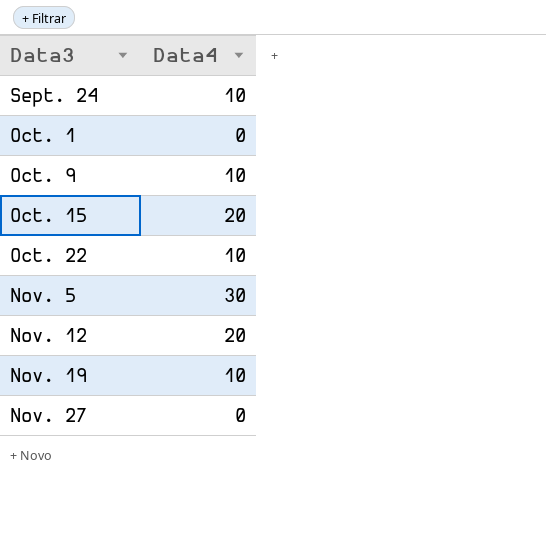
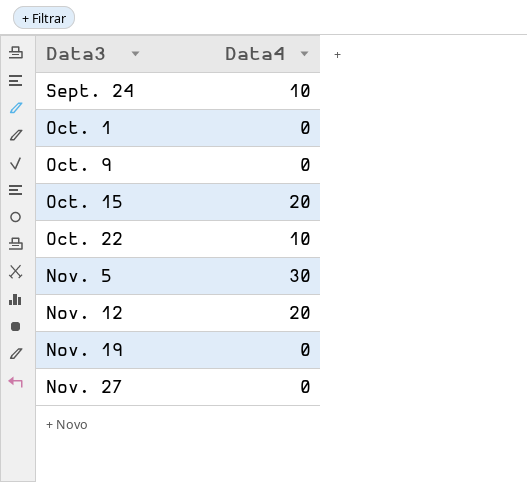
Oct. 9 | Data4: 10 -> 0
Nov. 19 | Data4: 10 -> 0

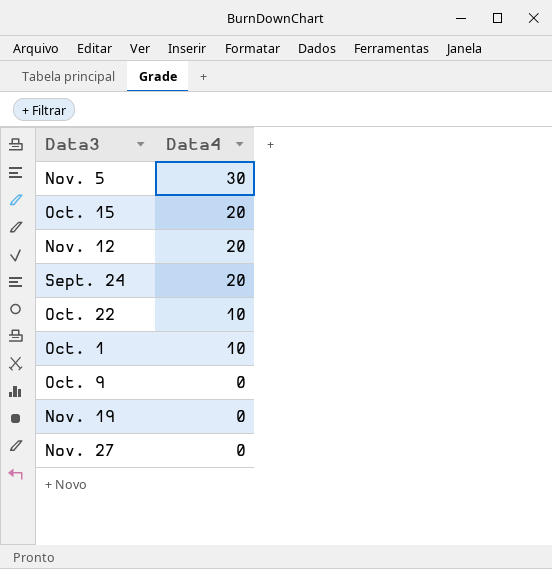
row order: Data3 ascending -> Data4 descending
Sept. 24 | Data4: 10 -> 20
Oct. 1 | Data4: 0 -> 10

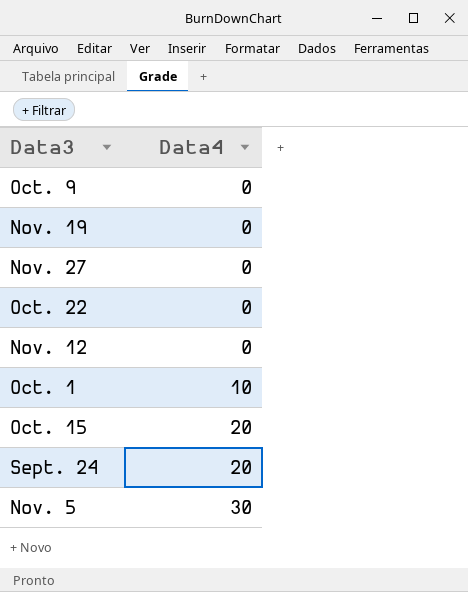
row order: Data4 descending -> Data4 ascending
Oct. 22 | Data4: 10 -> 0
Nov. 12 | Data4: 20 -> 0

